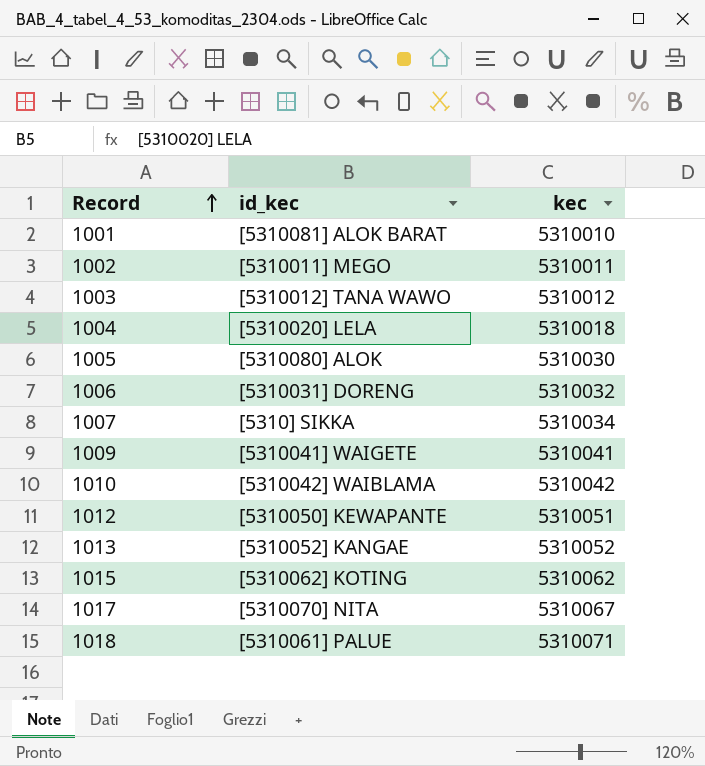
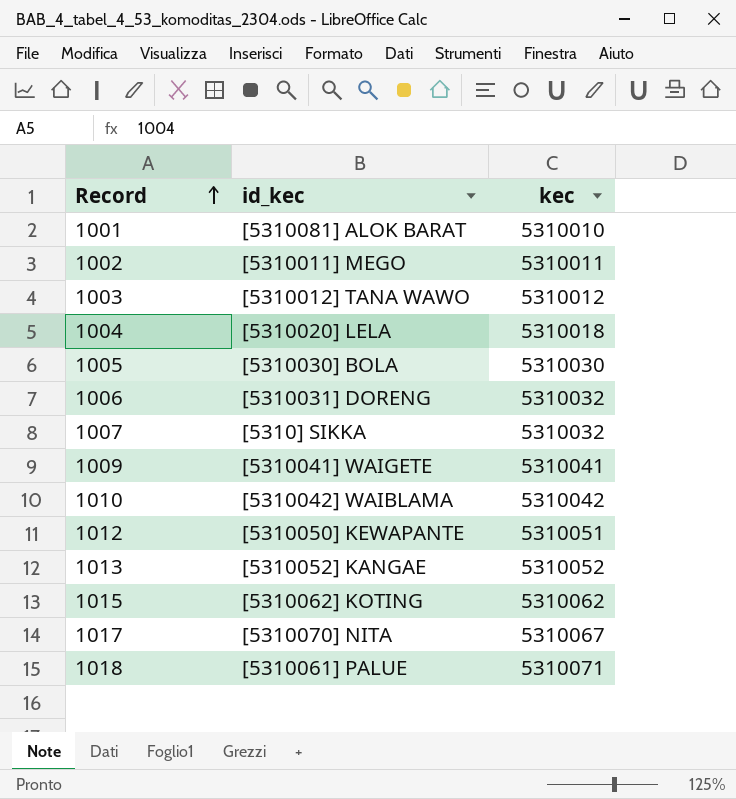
1005 | id_kec: [5310080] ALOK -> [5310030] BOLA
1007 | kec: 5310034 -> 5310032

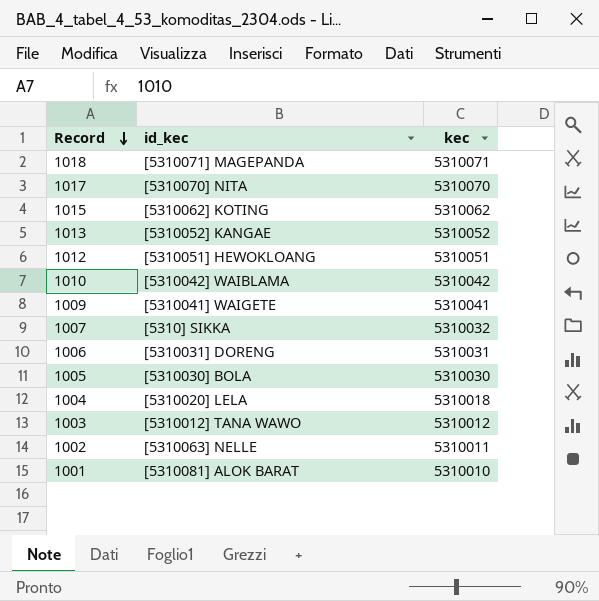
row order: Record ascending -> Record descending
1018 | id_kec: [5310061] PALUE -> [5310071] MAGEPANDA
1017 | kec: 5310067 -> 5310070
1012 | id_kec: [5310050] KEWAPANTE -> [5310051] HEWOKLOANG
1006 | kec: 5310032 -> 5310031
1002 | id_kec: [5310011] MEGO -> [5310063] NELLE

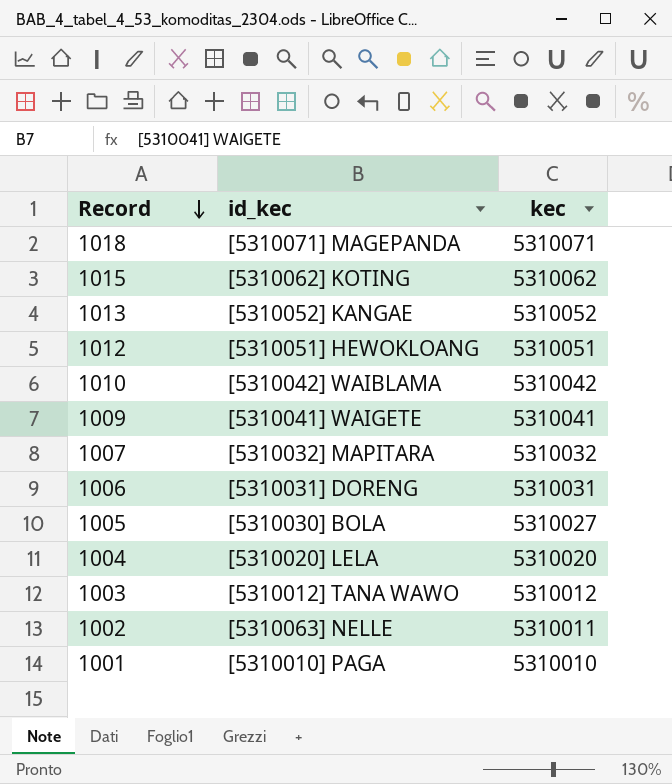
row 1017: [5310070] NITA | 5310070 -> none
1007 | id_kec: [5310] SIKKA -> [5310032] MAPITARA
1005 | kec: 5310030 -> 5310027
1004 | kec: 5310018 -> 5310020
1001 | id_kec: [5310081] ALOK BARAT -> [5310010] PAGA

